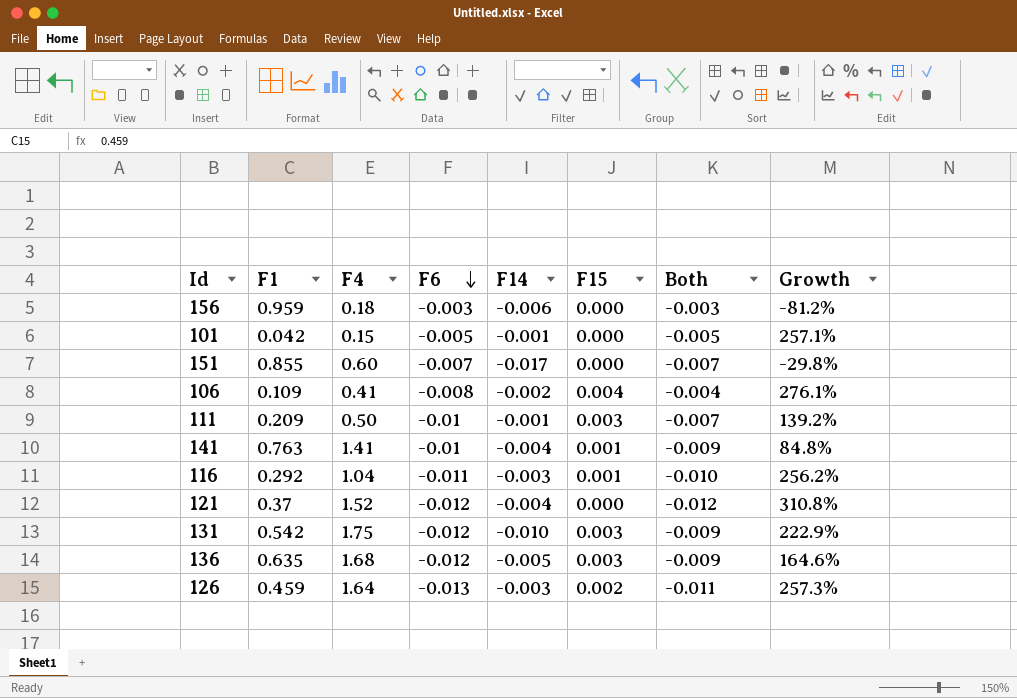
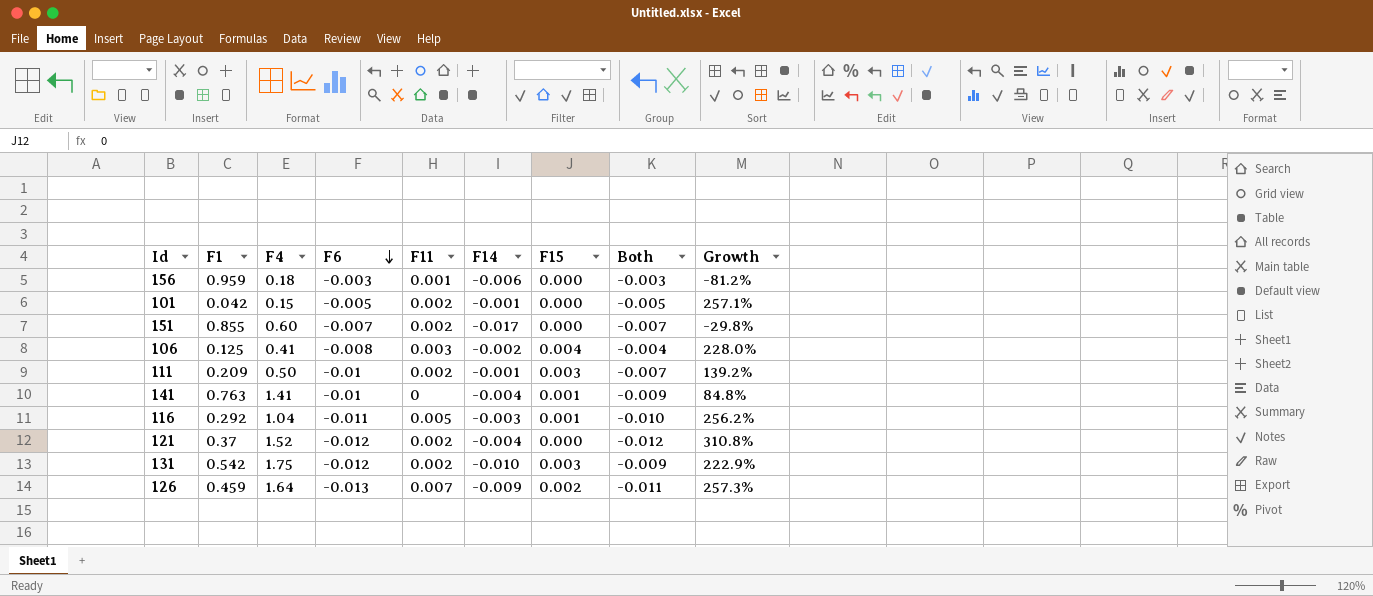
column F11 | position: none -> 5
row 136: 0.635 | 1.68 | -0.012 | -0.005 | 0.003 | -0.009 | 164.6% -> none
106 | F1: 0.109 -> 0.125
106 | Growth: 276.1% -> 228.0%
126 | F14: -0.003 -> -0.009

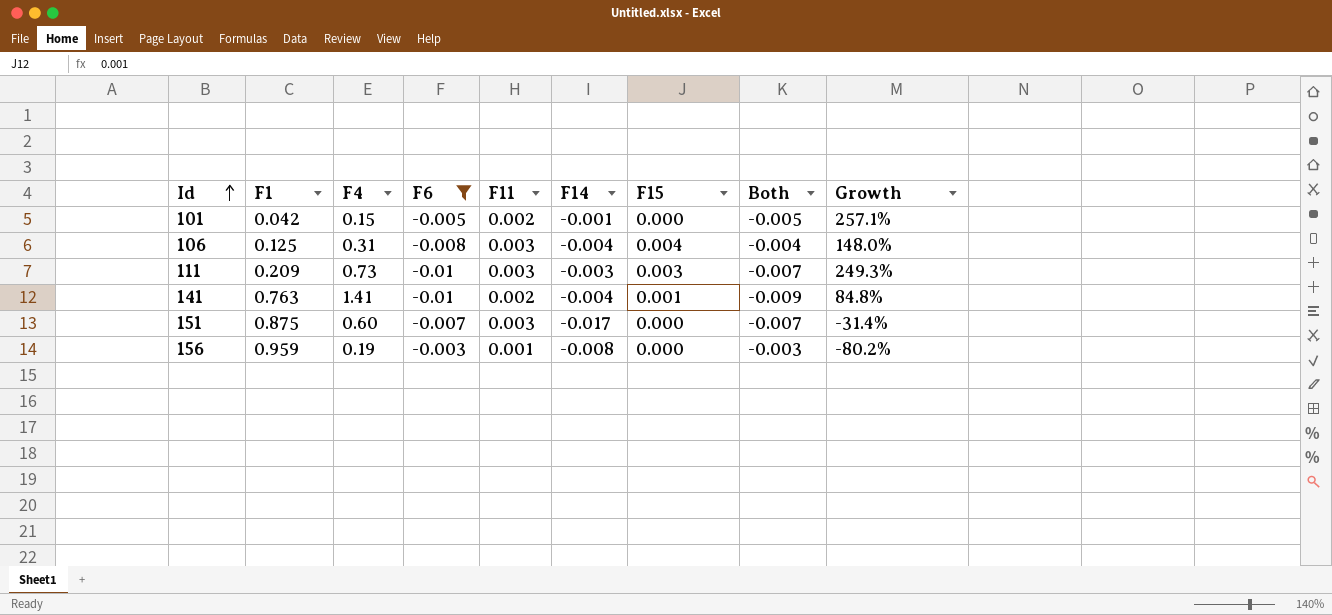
filter: none -> F6 >= -0.01
row order: F6 descending -> Id ascending
106 | F4: 0.41 -> 0.31
106 | F14: -0.002 -> -0.004
106 | Growth: 228.0% -> 148.0%
111 | F4: 0.50 -> 0.73
111 | F11: 0.002 -> 0.003
111 | F14: -0.001 -> -0.003
111 | Growth: 139.2% -> 249.3%
141 | F11: 0 -> 0.002
151 | F1: 0.855 -> 0.875
151 | F11: 0.002 -> 0.003
151 | Growth: -29.8% -> -31.4%
156 | F4: 0.18 -> 0.19
156 | F14: -0.006 -> -0.008
156 | Growth: -81.2% -> -80.2%

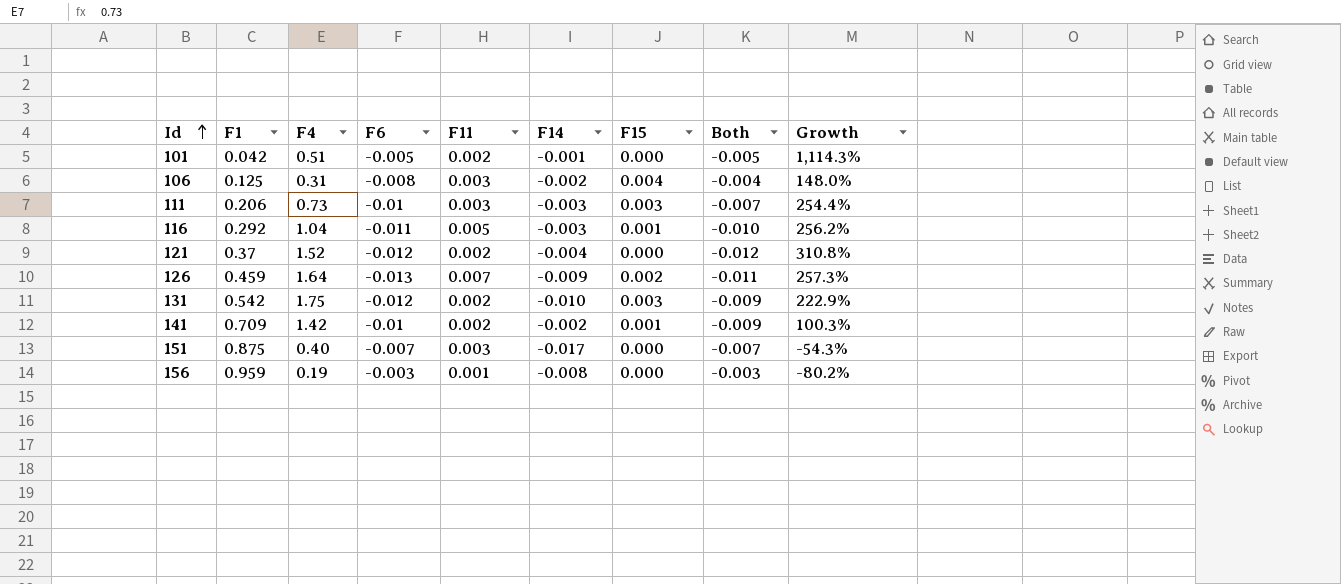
filter: F6 >= -0.01 -> none
101 | F4: 0.15 -> 0.51
101 | Growth: 257.1% -> 1,114.3%
106 | F14: -0.004 -> -0.002
111 | F1: 0.209 -> 0.206
111 | Growth: 249.3% -> 254.4%
141 | F1: 0.763 -> 0.709
141 | F4: 1.41 -> 1.42
141 | F14: -0.004 -> -0.002
141 | Growth: 84.8% -> 100.3%
151 | F4: 0.60 -> 0.40
151 | Growth: -31.4% -> -54.3%

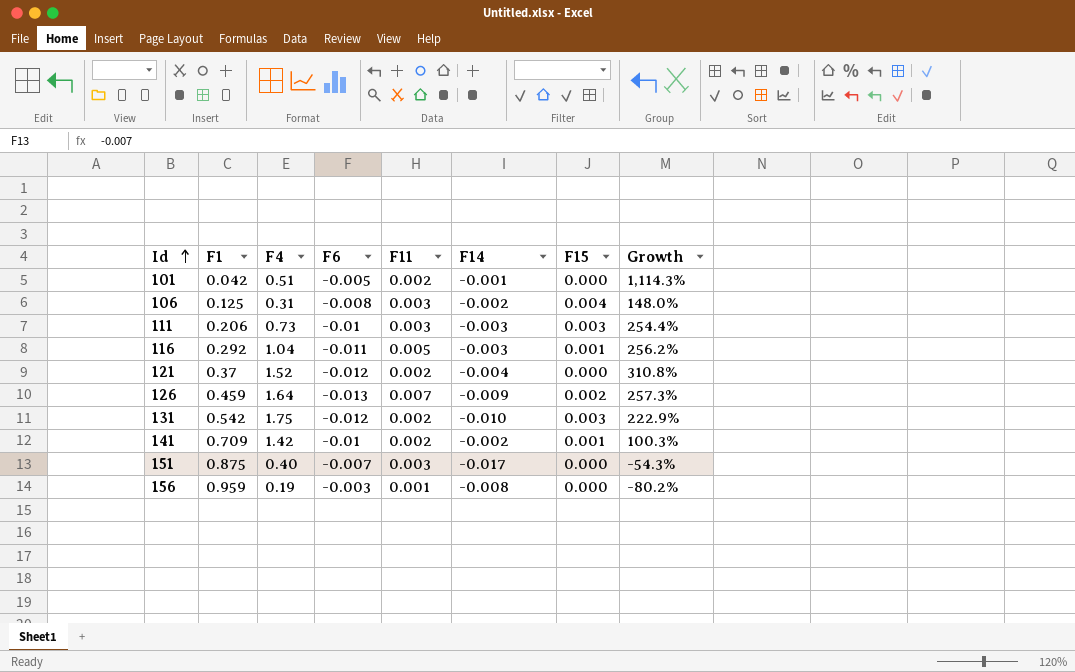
column Both | formula: [F6] + [F15] -> none

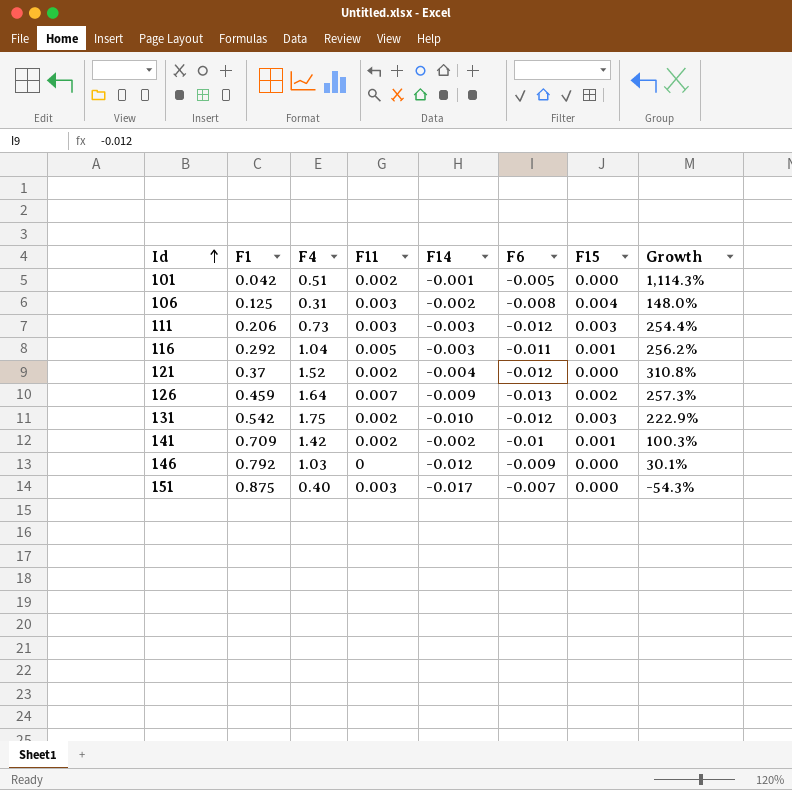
column F6 | position: 4 -> 6
row 156: 0.959 | 0.19 | -0.003 | 0.001 | -0.008 | 0.000 | -80.2% -> none
111 | F6: -0.01 -> -0.012
row 146: none -> 0.792 | 1.03 | 0 | -0.012 | -0.009 | 0.000 | 30.1%

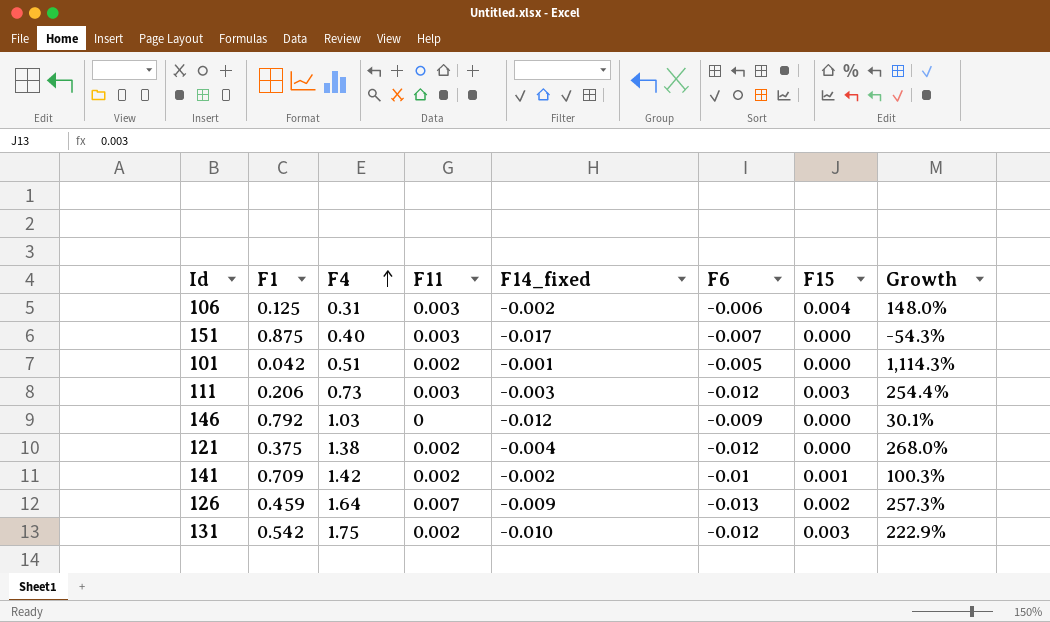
row order: Id ascending -> F4 ascending
column name: F14 -> F14_fixed
row 116: 0.292 | 1.04 | 0.005 | -0.003 | -0.011 | 0.001 | 256.2% -> none
106 | F6: -0.008 -> -0.006
121 | F1: 0.37 -> 0.375
121 | F4: 1.52 -> 1.38
121 | Growth: 310.8% -> 268.0%

